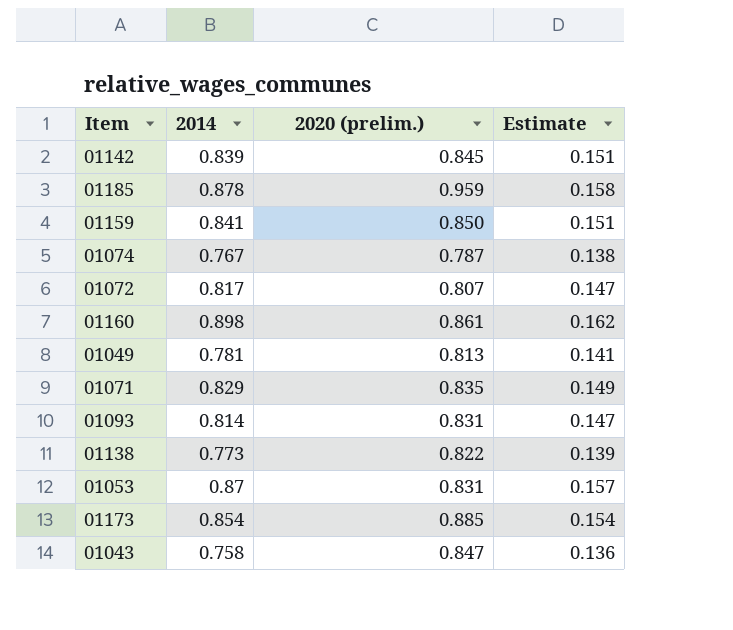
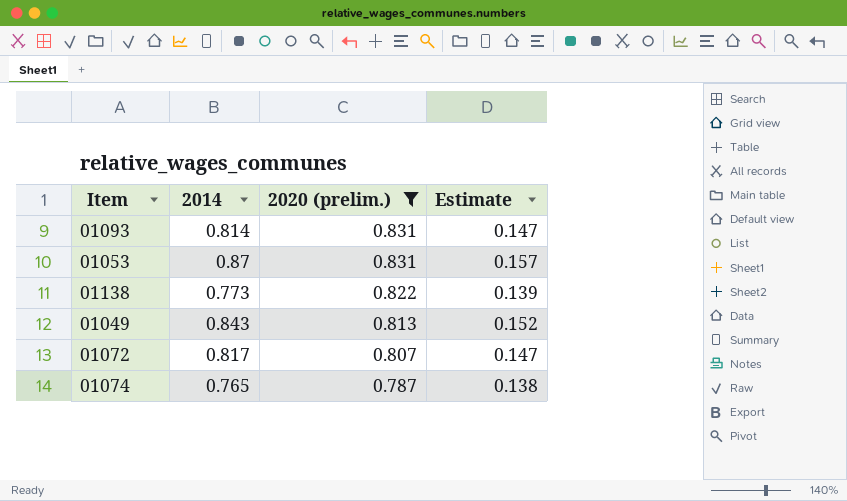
filter: none -> 2020 (prelim.) <= 0.831
row order: none -> 2020 (prelim.) descending
01049 | 2014: 0.781 -> 0.843
01049 | Estimate: 0.141 -> 0.152
01074 | 2014: 0.767 -> 0.765

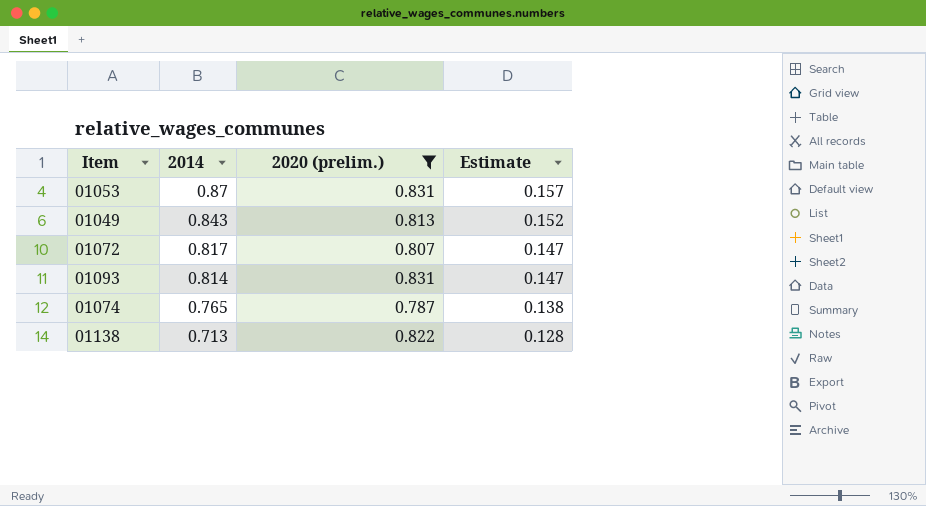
row order: 2020 (prelim.) descending -> 2014 descending
01138 | 2014: 0.773 -> 0.713
01138 | Estimate: 0.139 -> 0.128

